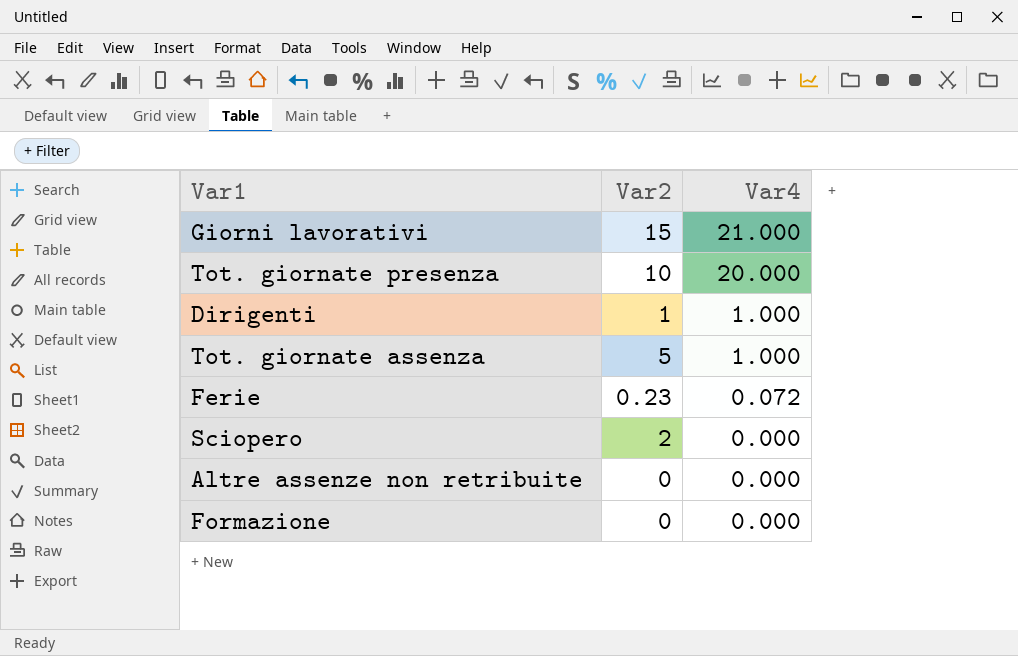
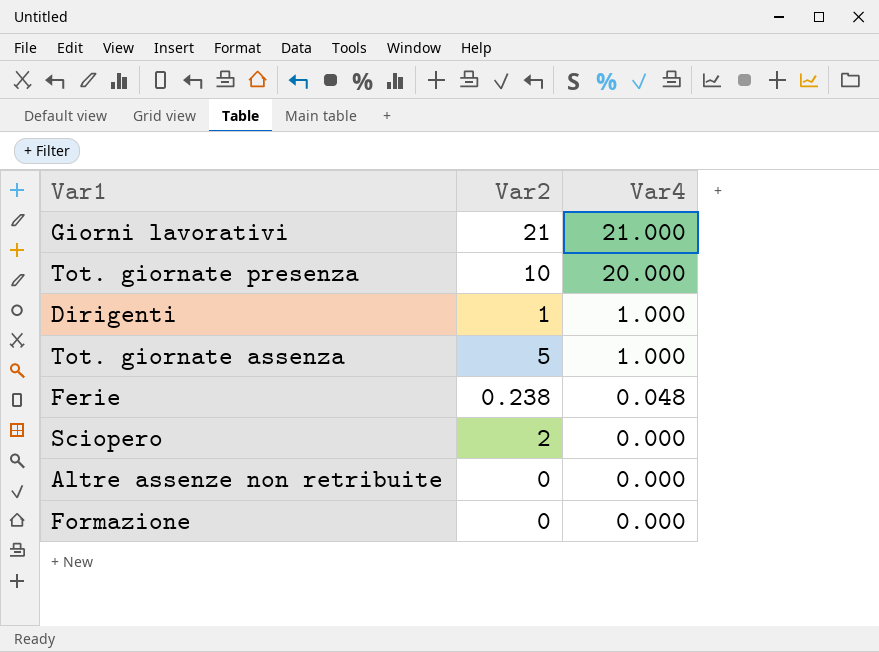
Giorni lavorativi | Var2: 15 -> 21
Ferie | Var2: 0.23 -> 0.238
Ferie | Var4: 0.072 -> 0.048

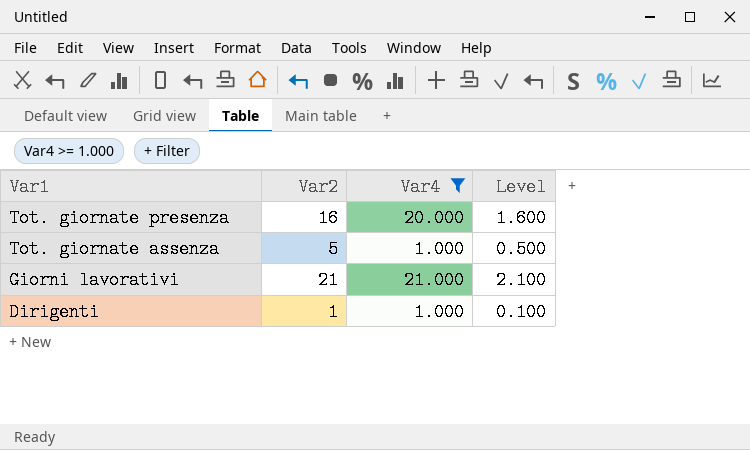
filter: none -> Var4 >= 1.000
row order: Var4 descending -> Var1 descending
column Level | formula: none -> [Var2] * 0.1
Tot. giornate presenza | Var2: 10 -> 16

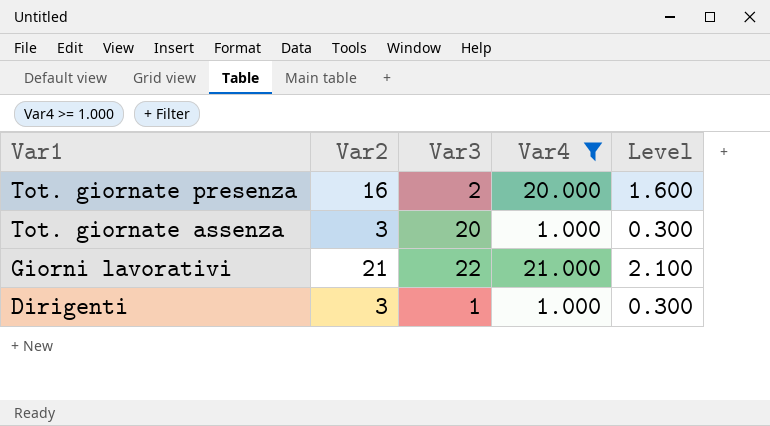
column Var3 | position: none -> 3
Tot. giornate assenza | Var2: 5 -> 3
Tot. giornate assenza | Level: 0.500 -> 0.300
Dirigenti | Var2: 1 -> 3
Dirigenti | Level: 0.100 -> 0.300

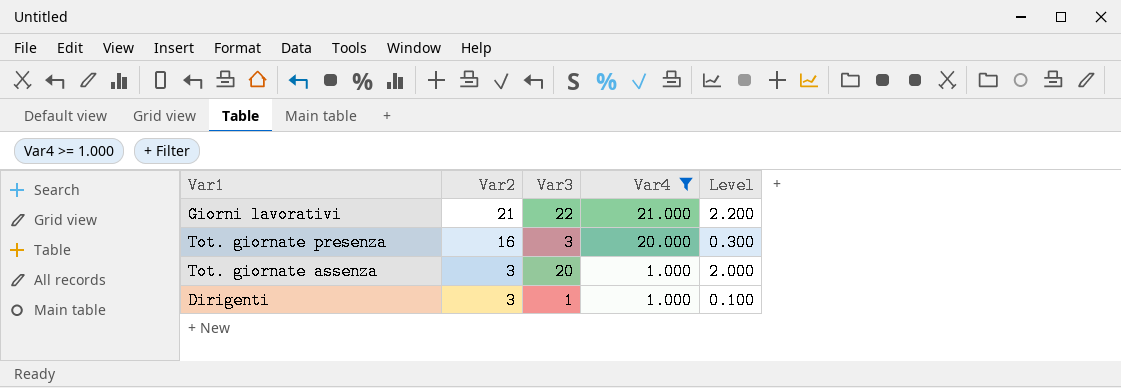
row order: Var1 descending -> Var2 descending
column Level | formula: [Var2] * 0.1 -> [Var3] * 0.1
Tot. giornate presenza | Var3: 2 -> 3

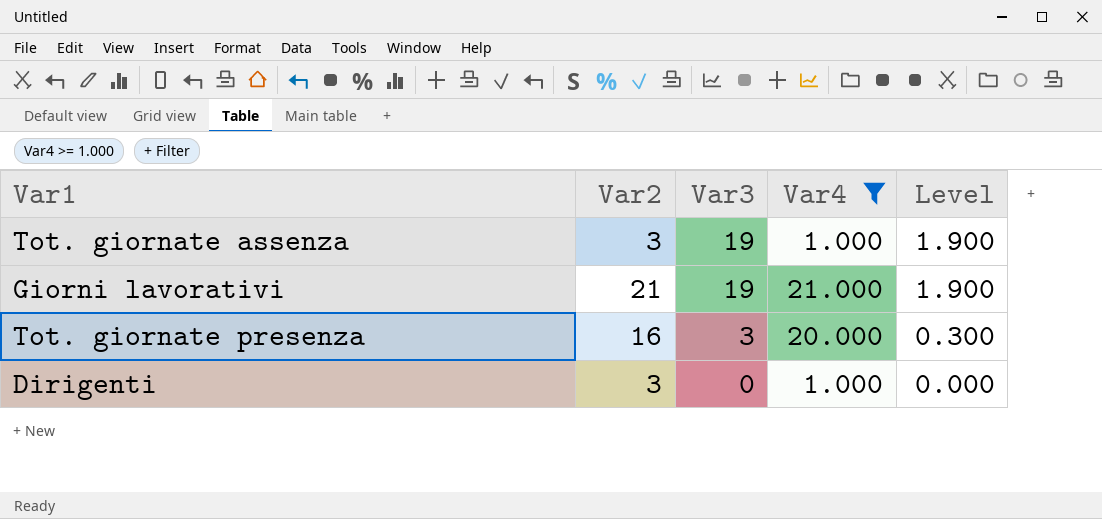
row order: Var2 descending -> Var3 descending
Tot. giornate assenza | Var3: 20 -> 19
Tot. giornate assenza | Level: 2.000 -> 1.900
Giorni lavorativi | Var3: 22 -> 19
Giorni lavorativi | Level: 2.200 -> 1.900
Dirigenti | Var3: 1 -> 0
Dirigenti | Level: 0.100 -> 0.000

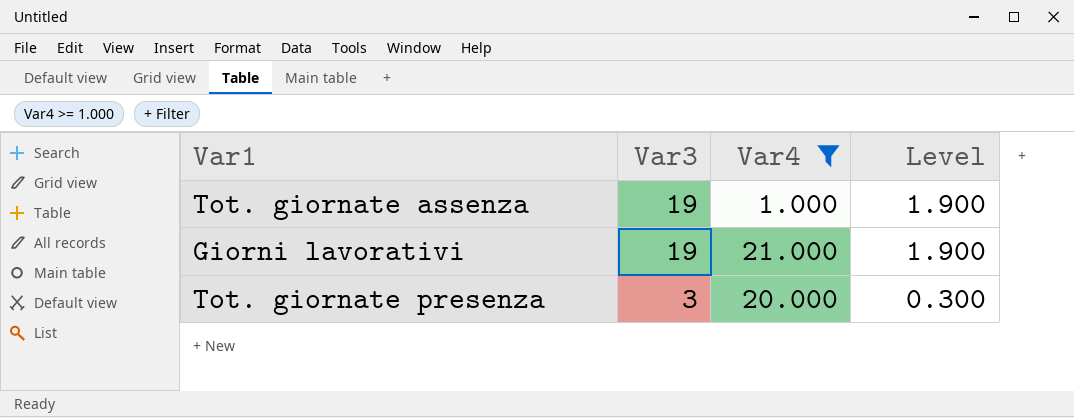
column Var2 | position: 2 -> none
row Dirigenti: 3 | 0 | 1.000 | 0.000 -> none

